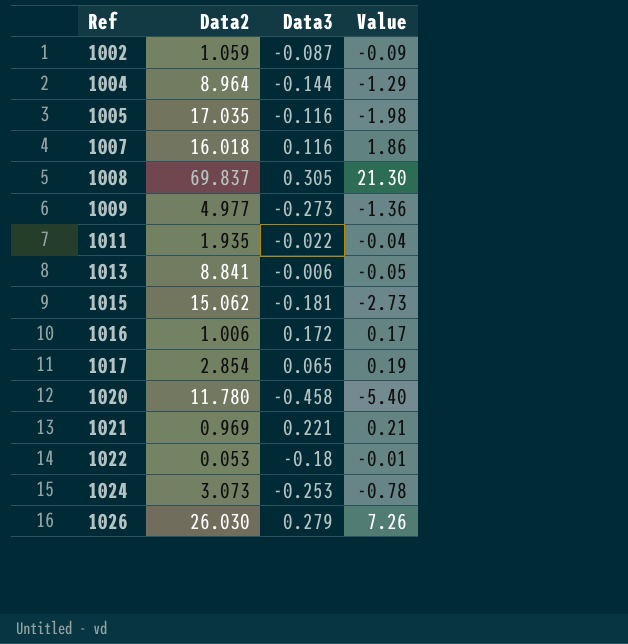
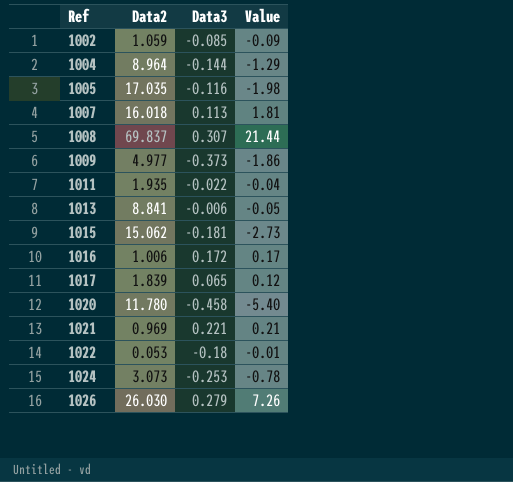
1002 | Data3: -0.087 -> -0.085
1007 | Data3: 0.116 -> 0.113
1007 | Value: 1.86 -> 1.81
1008 | Data3: 0.305 -> 0.307
1008 | Value: 21.30 -> 21.44
1009 | Data3: -0.273 -> -0.373
1009 | Value: -1.36 -> -1.86
1017 | Data2: 2.854 -> 1.839
1017 | Value: 0.19 -> 0.12

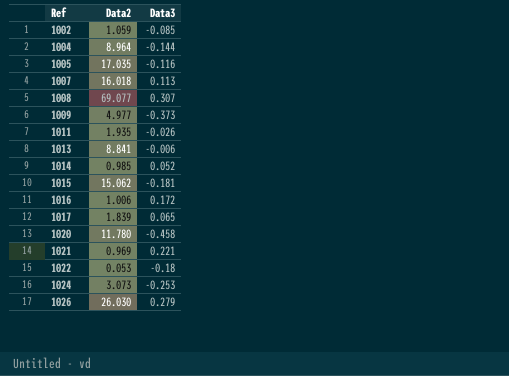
column Value | formula: [Data2] * [Data3] -> none
1008 | Data2: 69.837 -> 69.077
1011 | Data3: -0.022 -> -0.026
row 1014: none -> 0.985 | 0.052

